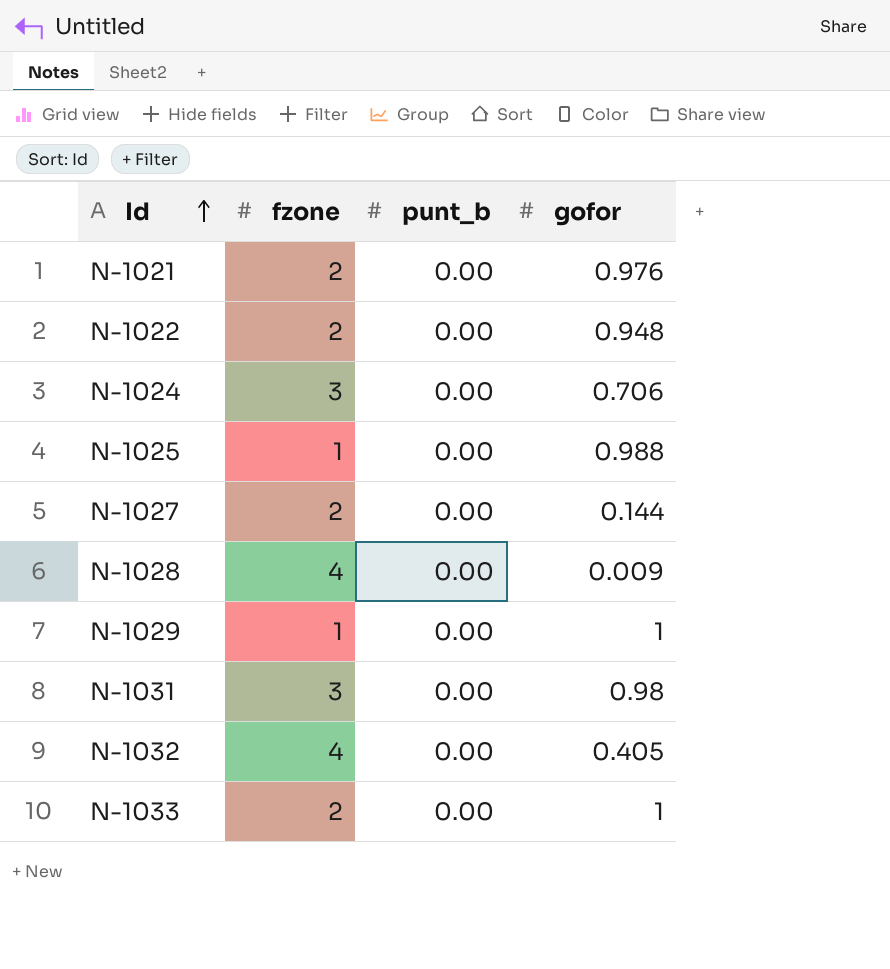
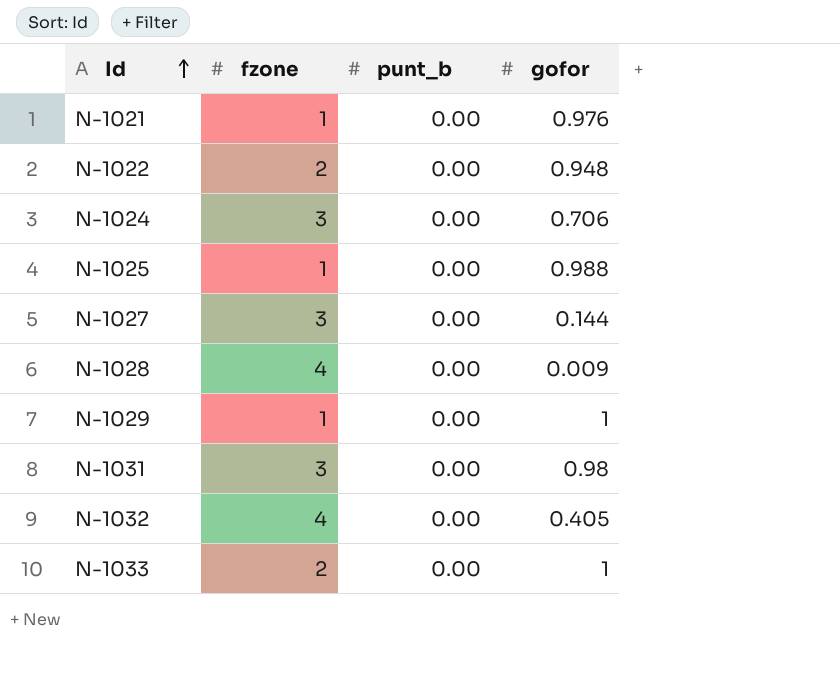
N-1021 | fzone: 2 -> 1
N-1027 | fzone: 2 -> 3

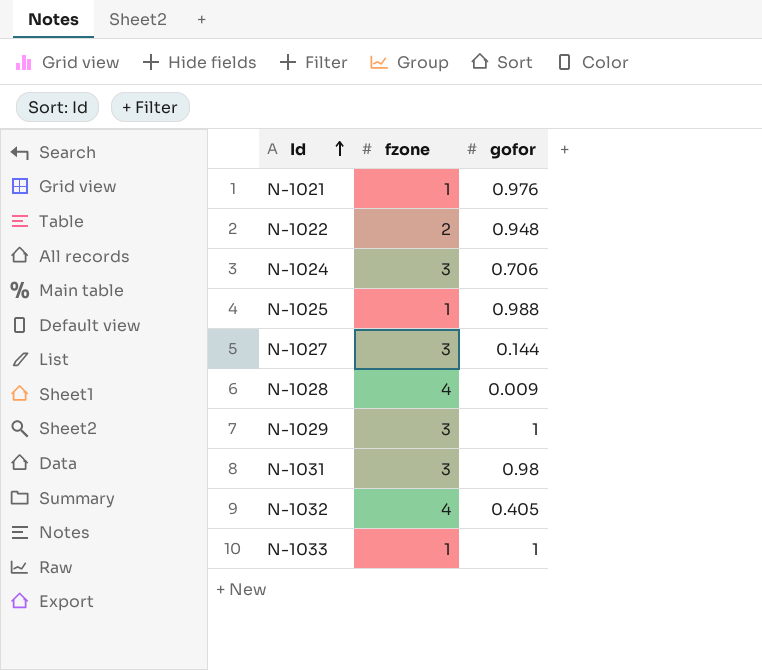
column punt_b | position: 3 -> none
N-1029 | fzone: 1 -> 3
N-1033 | fzone: 2 -> 1

